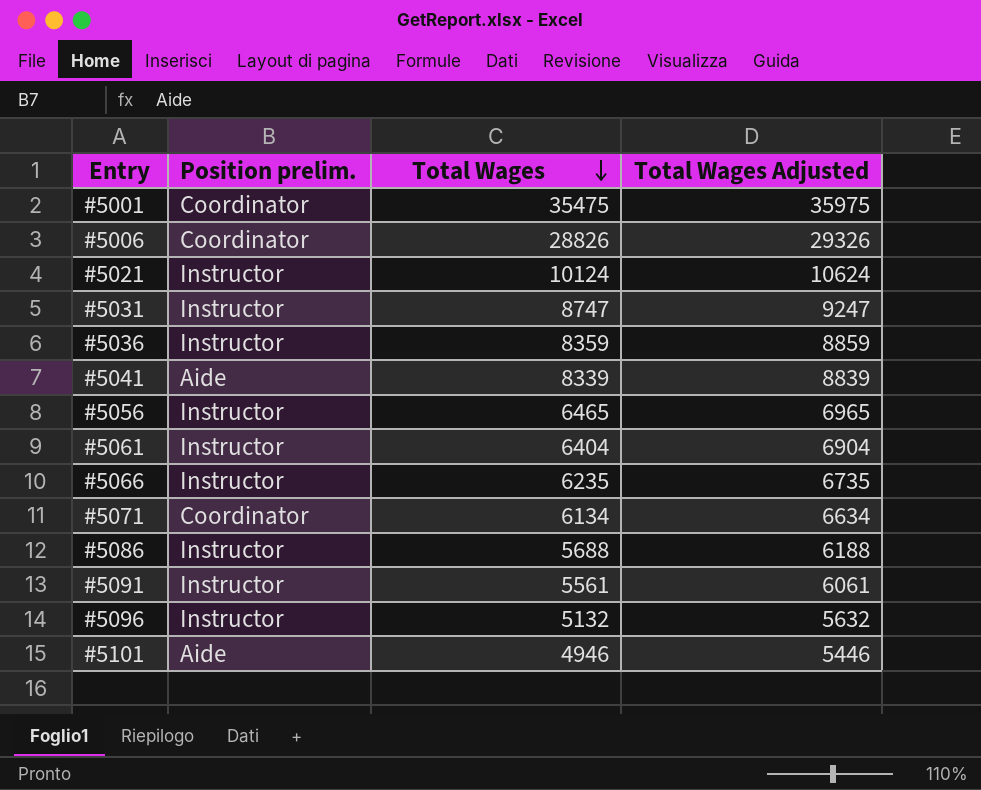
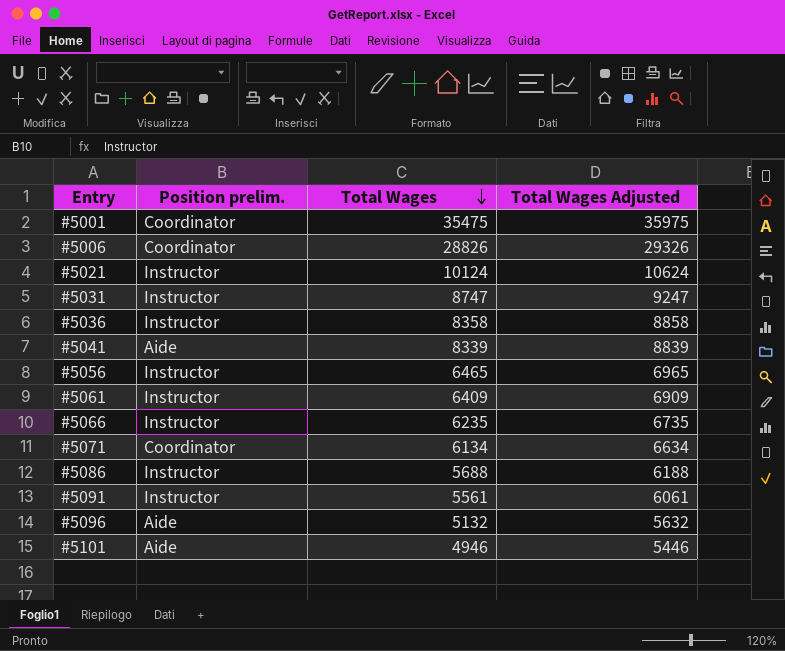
#5036 | Total Wages: 8359 -> 8358
#5036 | Total Wages Adjusted: 8859 -> 8858
#5061 | Total Wages: 6404 -> 6409
#5061 | Total Wages Adjusted: 6904 -> 6909
#5096 | Position prelim.: Instructor -> Aide

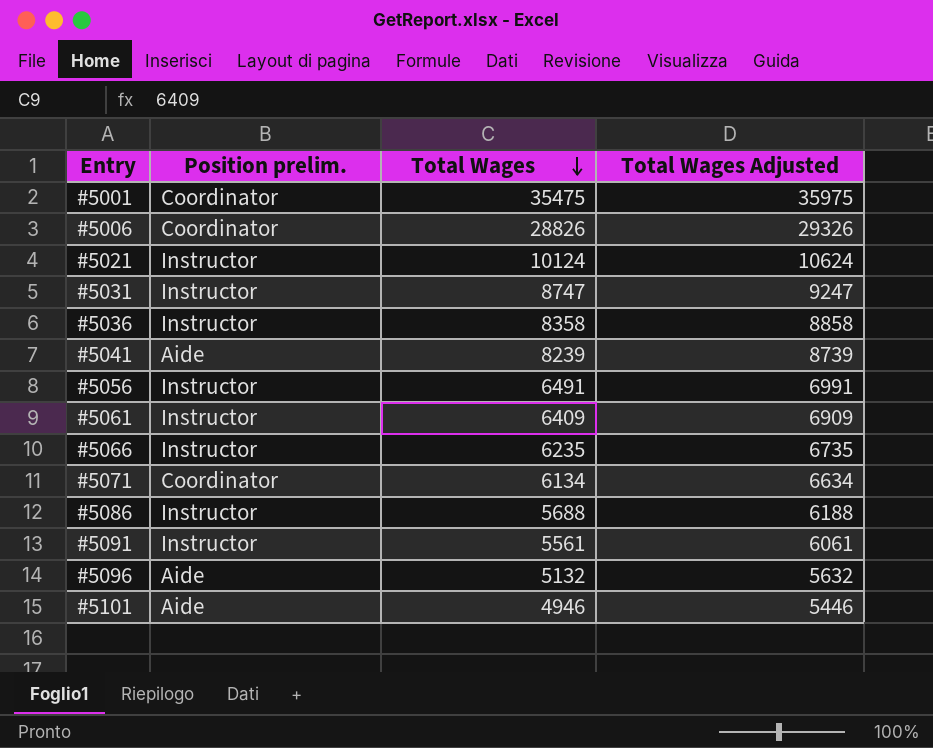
#5041 | Total Wages: 8339 -> 8239
#5041 | Total Wages Adjusted: 8839 -> 8739
#5056 | Total Wages: 6465 -> 6491
#5056 | Total Wages Adjusted: 6965 -> 6991

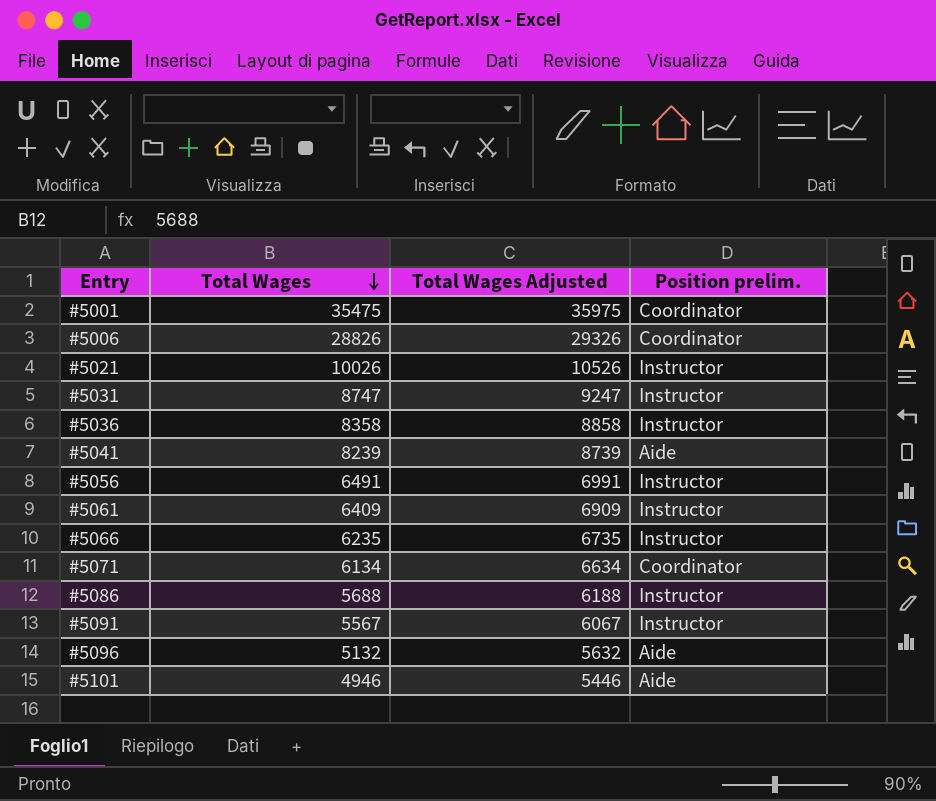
column Position prelim. | position: 2 -> 4
#5021 | Total Wages: 10124 -> 10026
#5021 | Total Wages Adjusted: 10624 -> 10526
#5091 | Total Wages: 5561 -> 5567
#5091 | Total Wages Adjusted: 6061 -> 6067

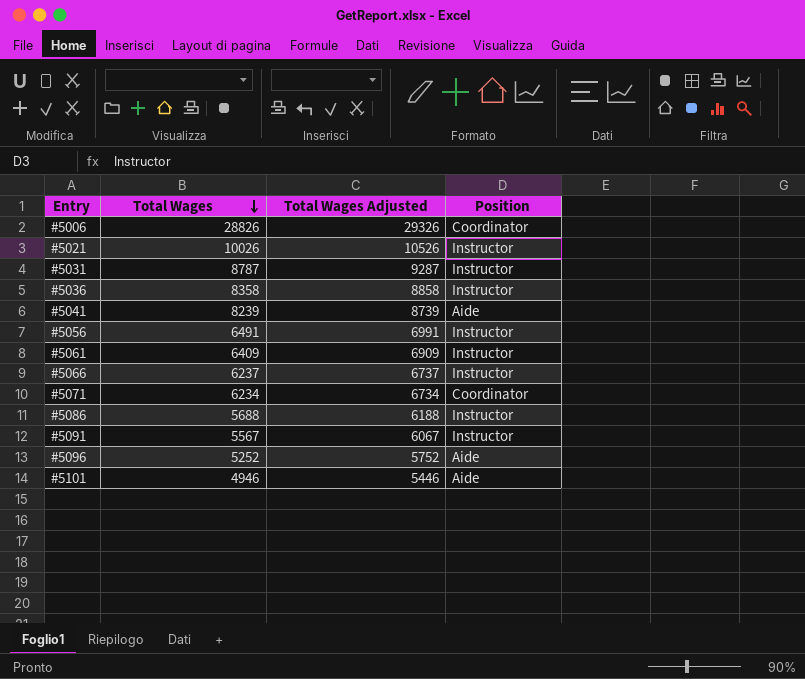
column name: Position prelim. -> Position
row #5001: 35475 | 35975 | Coordinator -> none
#5031 | Total Wages: 8747 -> 8787
#5031 | Total Wages Adjusted: 9247 -> 9287
#5066 | Total Wages: 6235 -> 6237
#5066 | Total Wages Adjusted: 6735 -> 6737
#5071 | Total Wages: 6134 -> 6234
#5071 | Total Wages Adjusted: 6634 -> 6734
#5096 | Total Wages: 5132 -> 5252
#5096 | Total Wages Adjusted: 5632 -> 5752

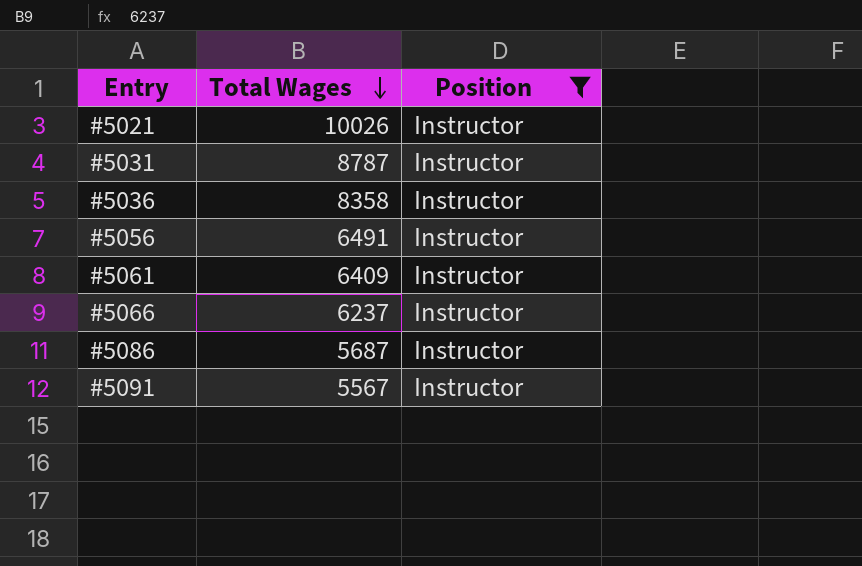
filter: none -> Position = Instructor
column Total Wages Adjusted | formula: [Total Wages] + 500 -> none
#5086 | Total Wages: 5688 -> 5687

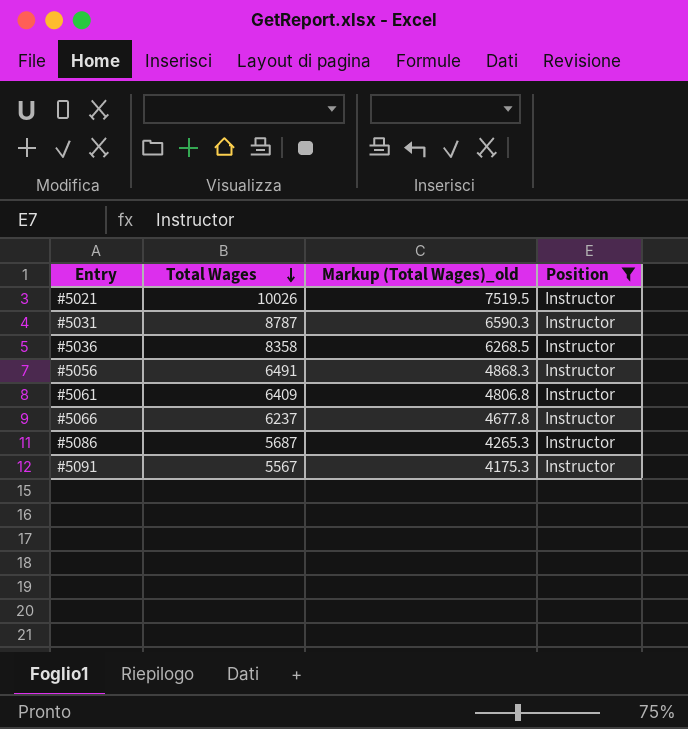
column Markup (Total Wages)_old | formula: none -> [Total Wages] * 0.75

